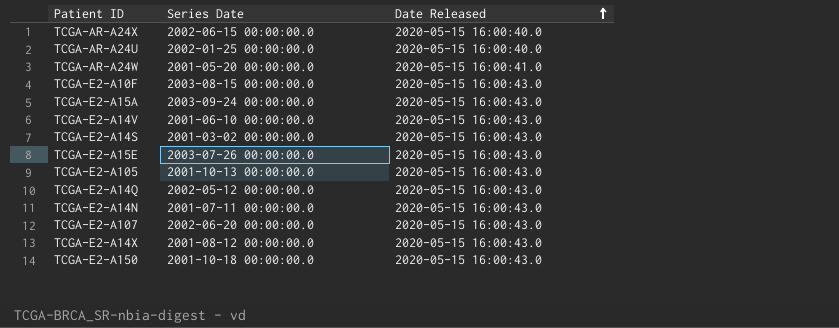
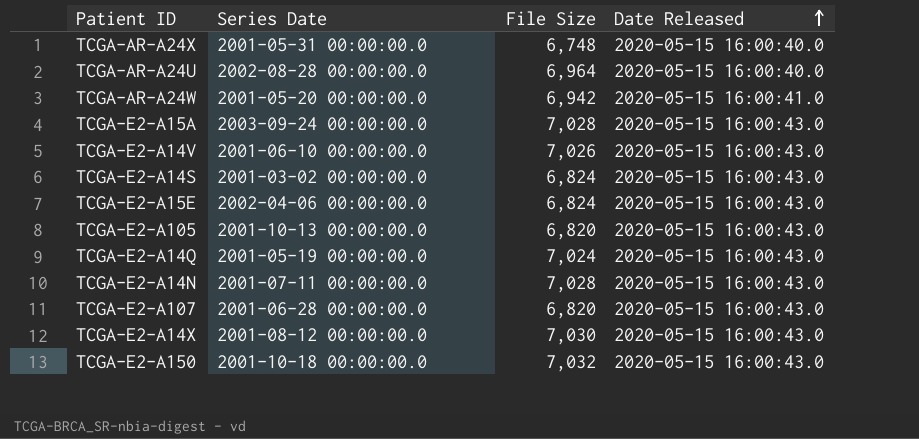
column File Size | position: none -> 3
row TCGA-E2-A10F: 2003-08-15 00:00:00.0 | 2020-05-15 16:00:43.0 -> none
TCGA-AR-A24X | Series Date: 2002-06-15 00:00:00.0 -> 2001-05-31 00:00:00.0
TCGA-AR-A24U | Series Date: 2002-01-25 00:00:00.0 -> 2002-08-28 00:00:00.0
TCGA-E2-A15E | Series Date: 2003-07-26 00:00:00.0 -> 2002-04-06 00:00:00.0
TCGA-E2-A14Q | Series Date: 2002-05-12 00:00:00.0 -> 2001-05-19 00:00:00.0
TCGA-E2-A107 | Series Date: 2002-06-20 00:00:00.0 -> 2001-06-28 00:00:00.0

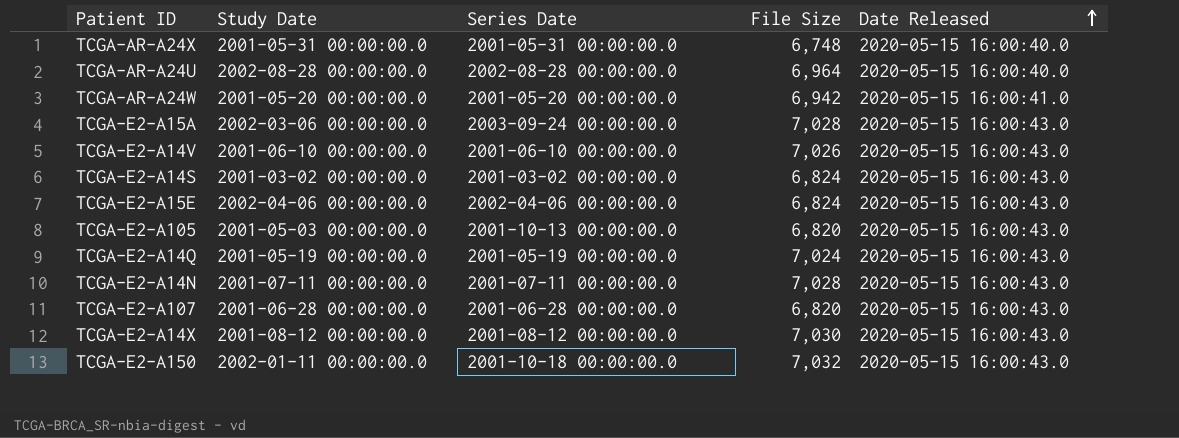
column Study Date | position: none -> 2

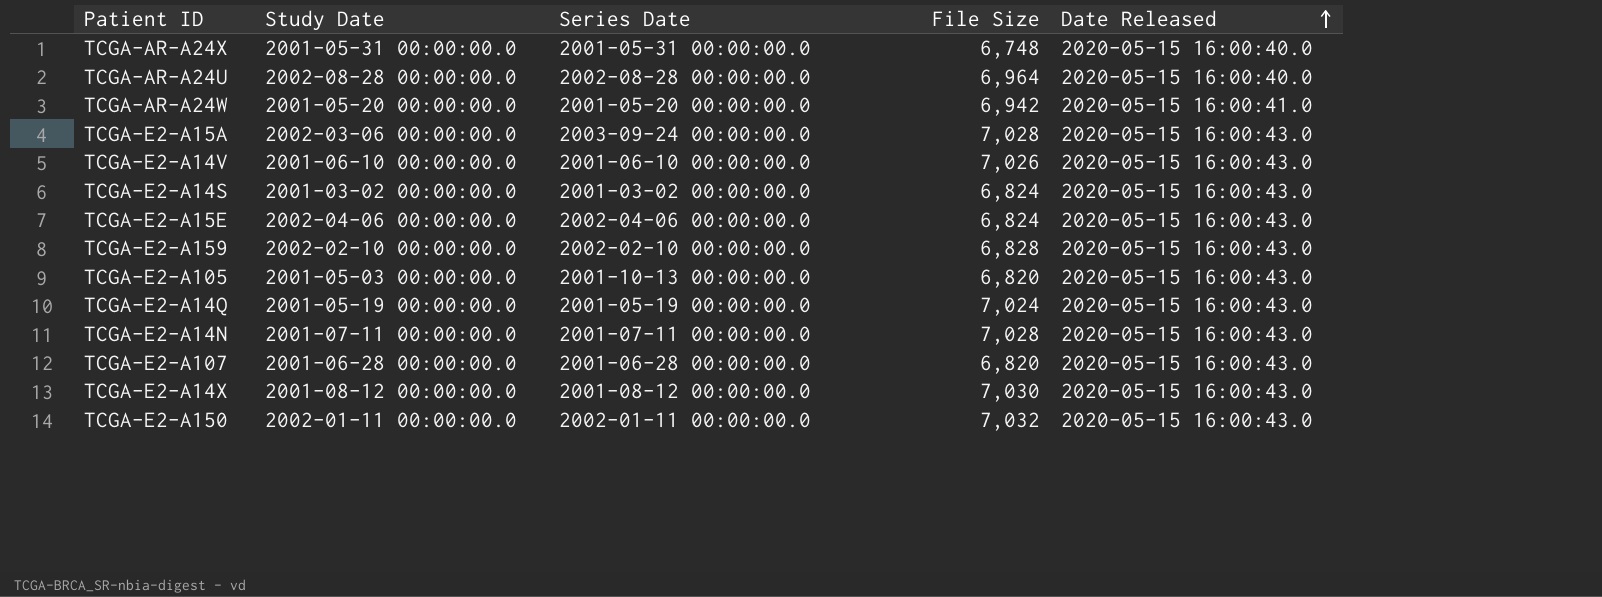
row TCGA-E2-A159: none -> 2002-02-10 00:00:00.0 | 2002-02-10 00:00:00.0 | 6,828 | 2020-05-15 16:00:43.0
TCGA-E2-A150 | Series Date: 2001-10-18 00:00:00.0 -> 2002-01-11 00:00:00.0

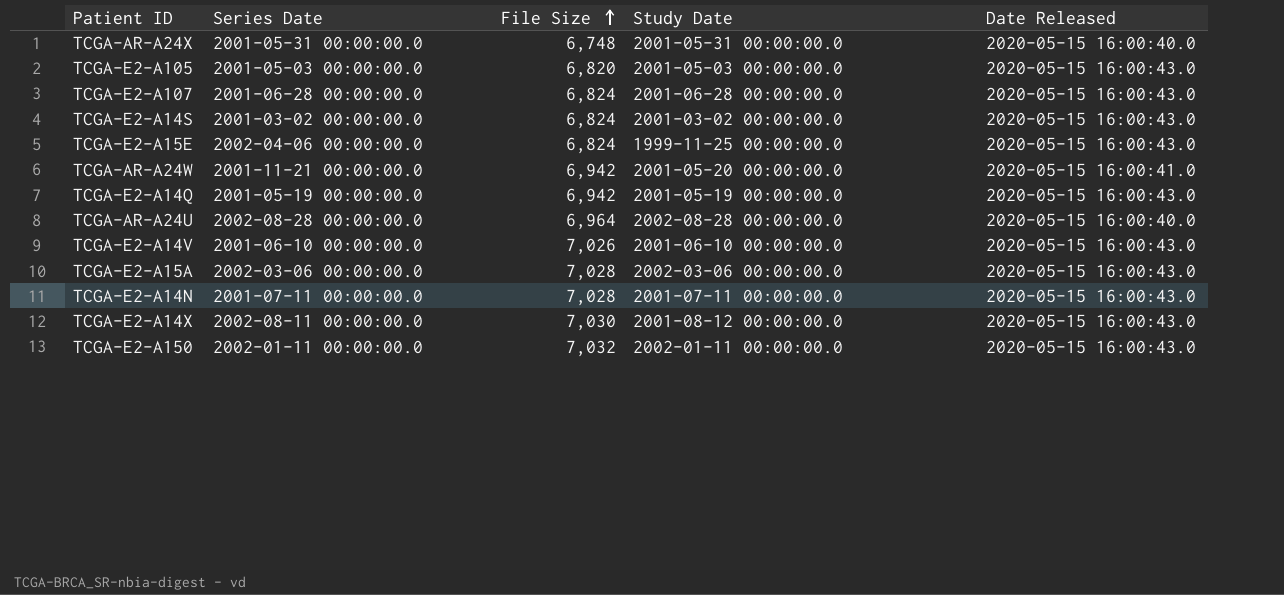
row order: Date Released ascending -> File Size ascending
column Study Date | position: 2 -> 4
row TCGA-E2-A159: 2002-02-10 00:00:00.0 | 2002-02-10 00:00:00.0 | 6,828 | 2020-05-15 16:00:43.0 -> none
TCGA-E2-A105 | Series Date: 2001-10-13 00:00:00.0 -> 2001-05-03 00:00:00.0
TCGA-E2-A107 | File Size: 6,820 -> 6,824
TCGA-E2-A15E | Study Date: 2002-04-06 00:00:00.0 -> 1999-11-25 00:00:00.0
TCGA-AR-A24W | Series Date: 2001-05-20 00:00:00.0 -> 2001-11-21 00:00:00.0
TCGA-E2-A14Q | File Size: 7,024 -> 6,942
TCGA-E2-A15A | Series Date: 2003-09-24 00:00:00.0 -> 2002-03-06 00:00:00.0
TCGA-E2-A14X | Series Date: 2001-08-12 00:00:00.0 -> 2002-08-11 00:00:00.0

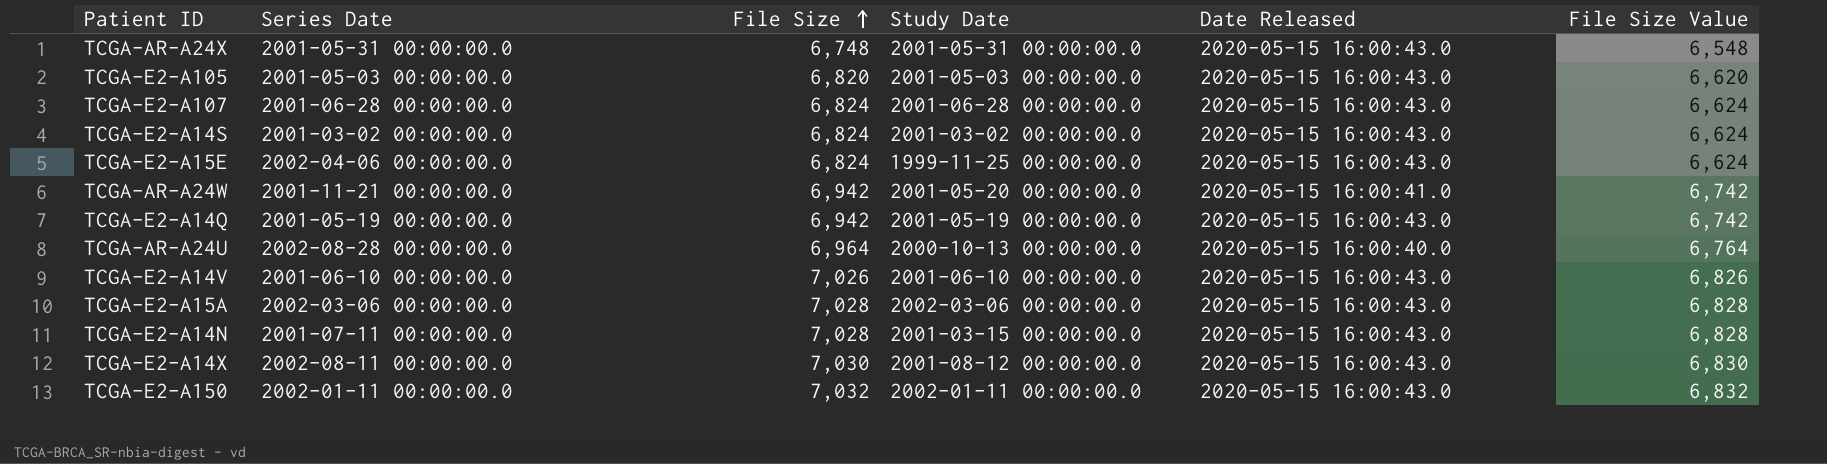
column File Size Value | formula: none -> [File Size] - 200
TCGA-AR-A24X | Date Released: 2020-05-15 16:00:40.0 -> 2020-05-15 16:00:43.0
TCGA-AR-A24U | Study Date: 2002-08-28 00:00:00.0 -> 2000-10-13 00:00:00.0
TCGA-E2-A14N | Study Date: 2001-07-11 00:00:00.0 -> 2001-03-15 00:00:00.0

